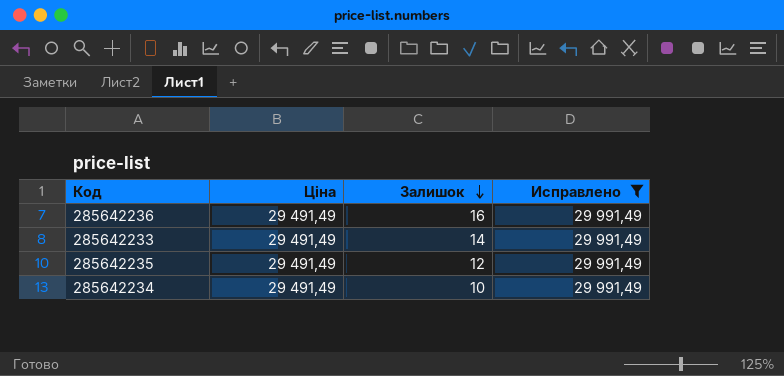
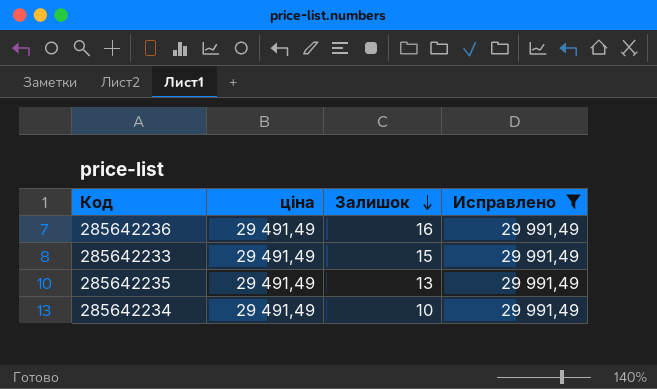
column name: Ціна -> ціна
285642233 | Залишок: 14 -> 15
285642235 | Залишок: 12 -> 13

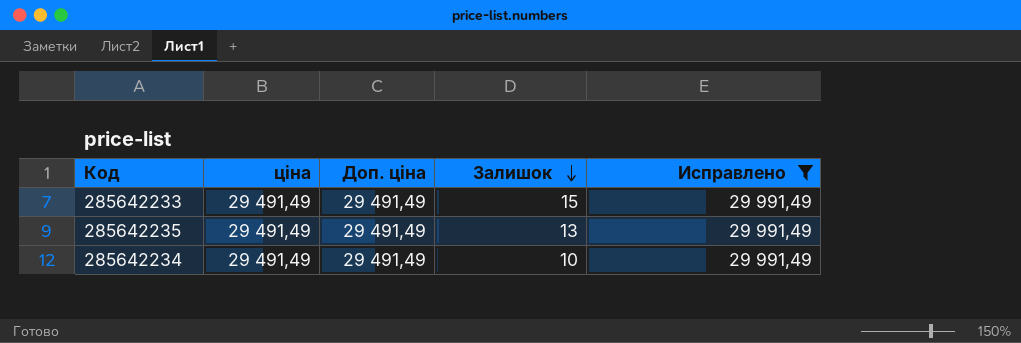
column Доп. ціна | position: none -> 3
row 285642236: 29 491,49 | 16 | 29 991,49 -> none

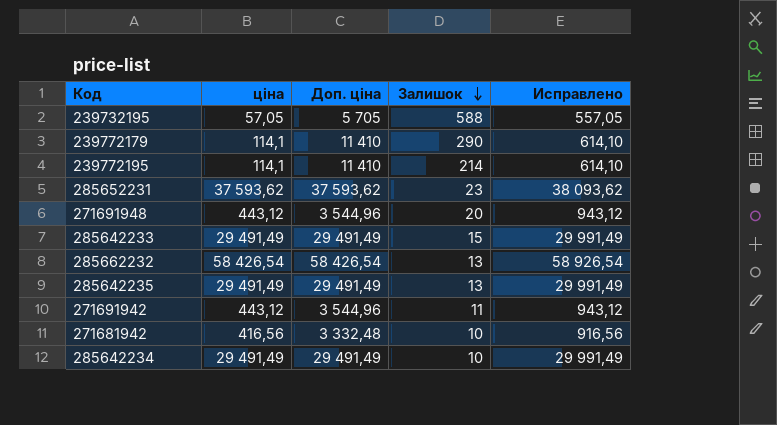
filter: Исправлено = 29 991,49 -> none

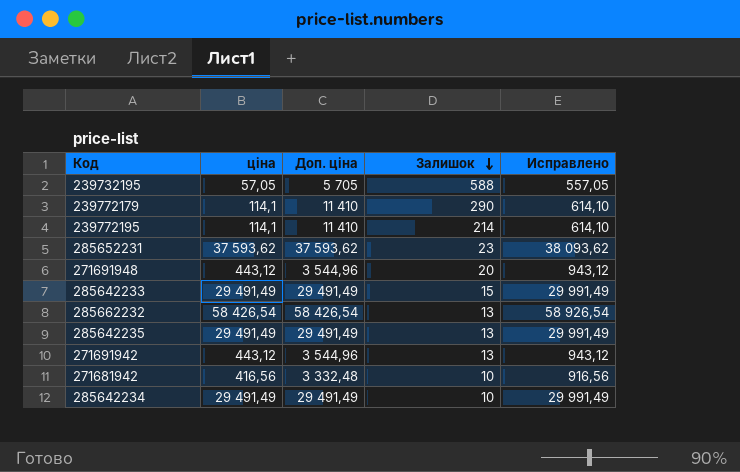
271691942 | Залишок: 11 -> 13

